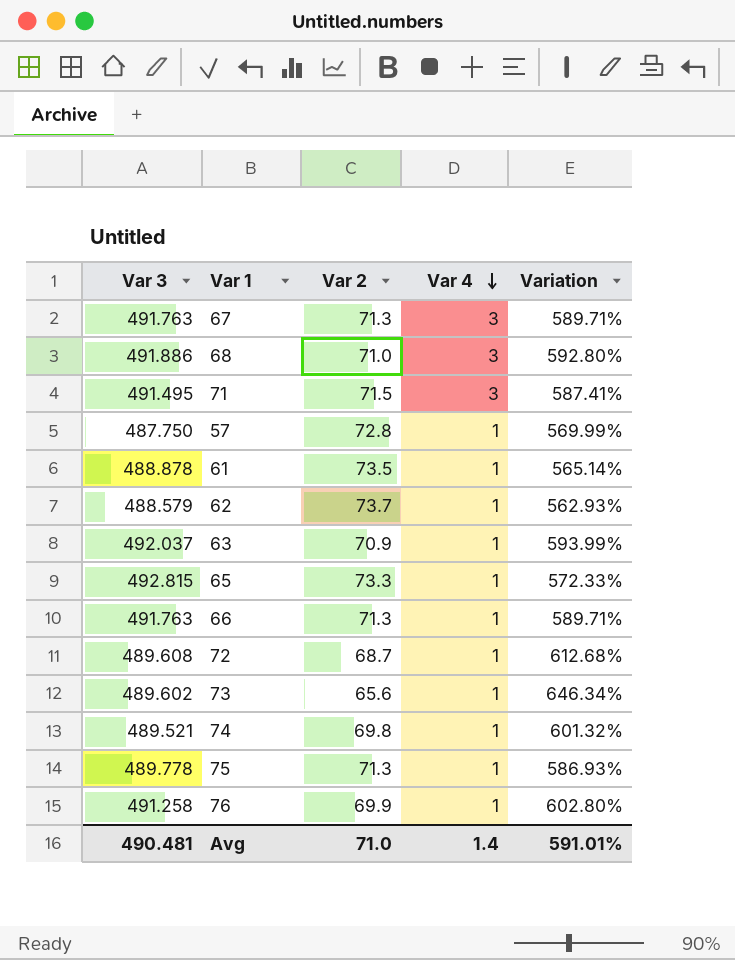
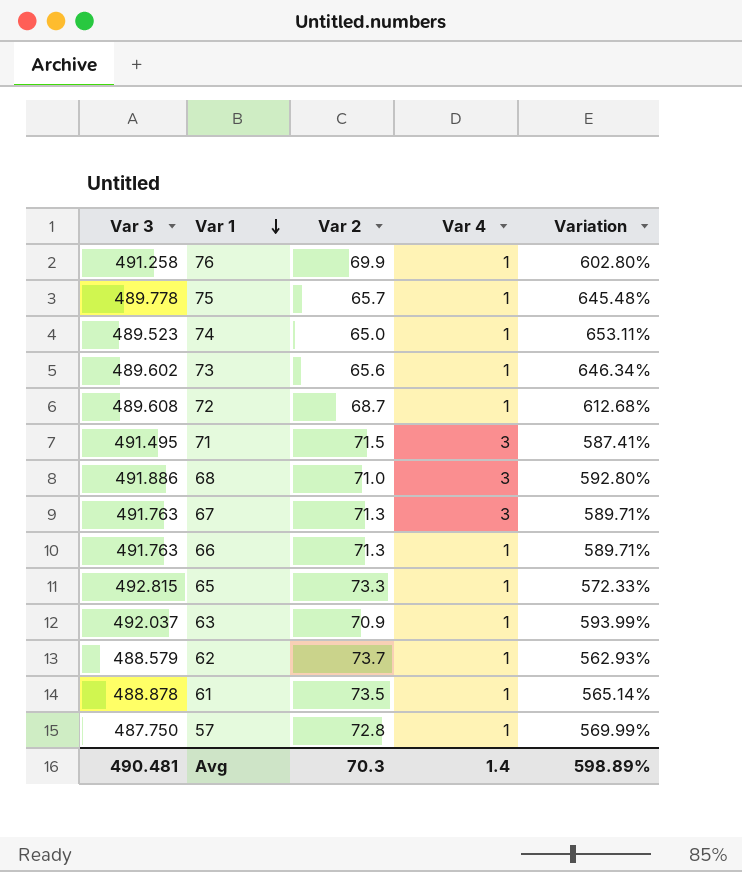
row order: Var 4 descending -> Var 1 descending
75 | Var 2: 71.3 -> 65.7
75 | Variation: 586.93% -> 645.48%
74 | Var 3: 489.521 -> 489.523
74 | Var 2: 69.8 -> 65.0
74 | Variation: 601.32% -> 653.11%
Avg | Var 2: 71.0 -> 70.3
Avg | Variation: 591.01% -> 598.89%

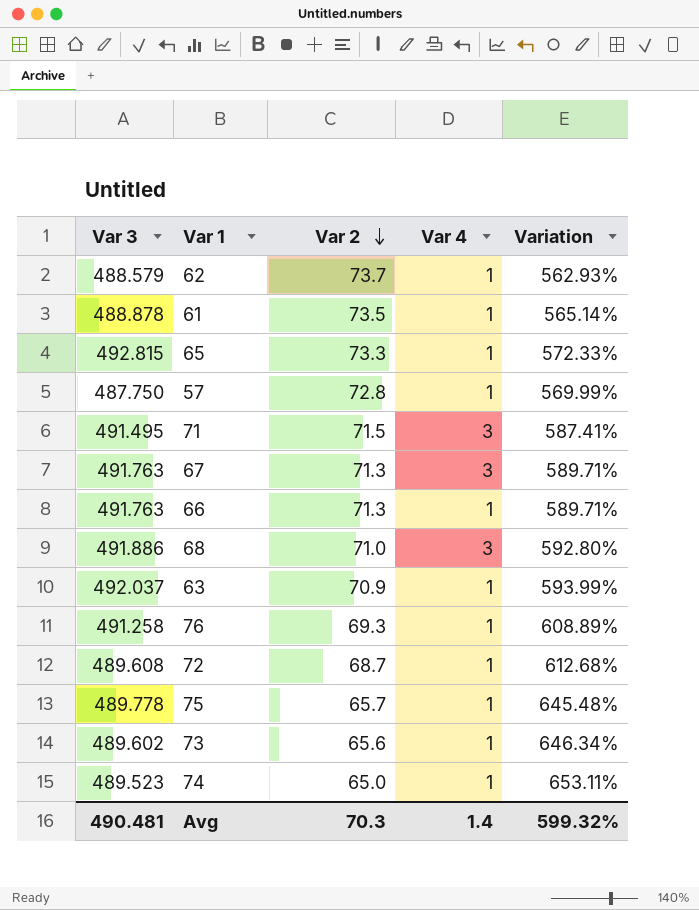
row order: Var 1 descending -> Var 2 descending
76 | Var 2: 69.9 -> 69.3
76 | Variation: 602.80% -> 608.89%
Avg | Variation: 598.89% -> 599.32%

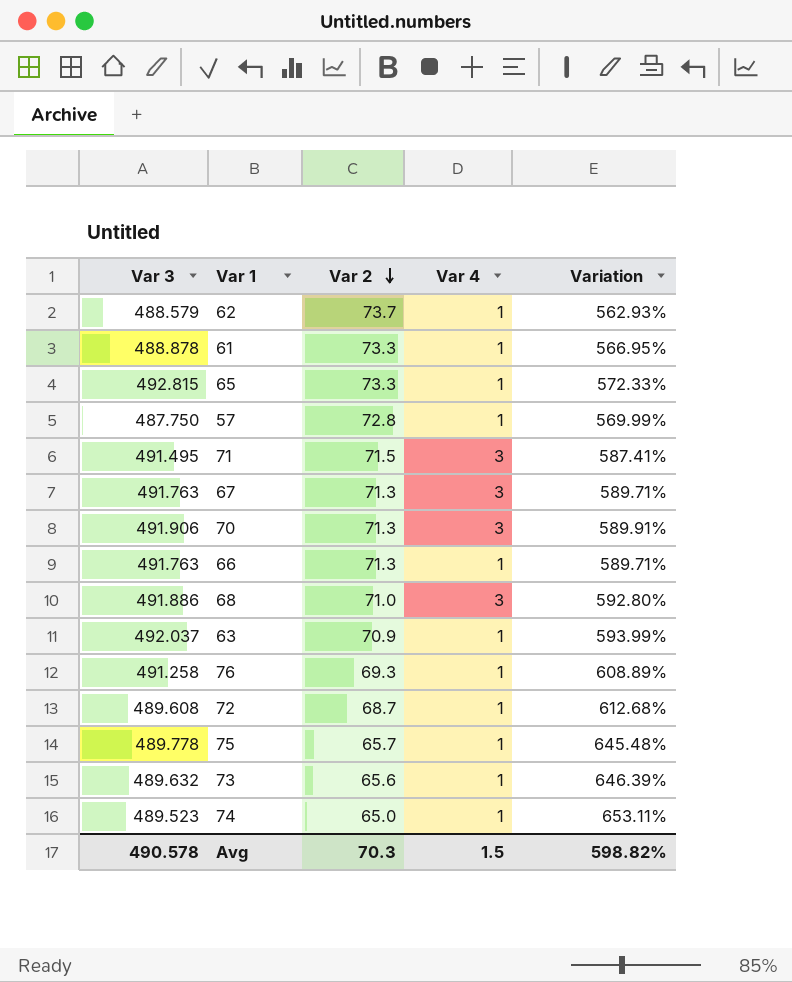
61 | Var 2: 73.5 -> 73.3
61 | Variation: 565.14% -> 566.95%
row 70: none -> 491.906 | 71.3 | 3 | 589.91%
73 | Var 3: 489.602 -> 489.632
73 | Variation: 646.34% -> 646.39%
Avg | Var 3: 490.481 -> 490.578
Avg | Var 4: 1.4 -> 1.5
Avg | Variation: 599.32% -> 598.82%

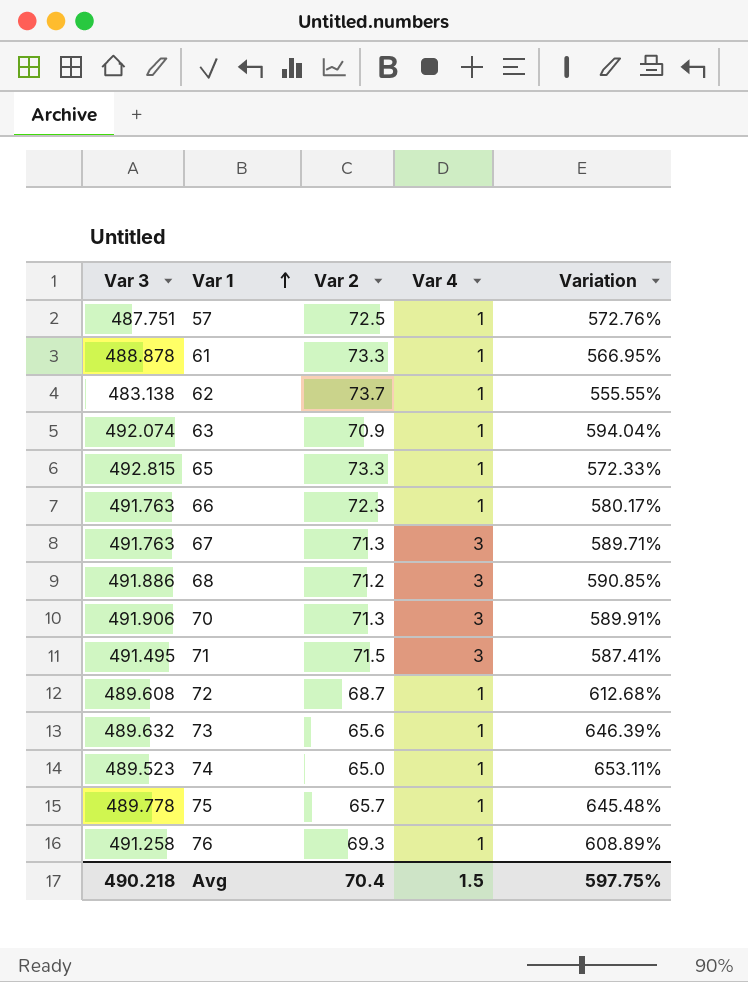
row order: Var 2 descending -> Var 1 ascending
57 | Var 3: 487.750 -> 487.751
57 | Var 2: 72.8 -> 72.5
57 | Variation: 569.99% -> 572.76%
62 | Var 3: 488.579 -> 483.138
62 | Variation: 562.93% -> 555.55%
63 | Var 3: 492.037 -> 492.074
63 | Variation: 593.99% -> 594.04%
66 | Var 2: 71.3 -> 72.3
66 | Variation: 589.71% -> 580.17%
68 | Var 2: 71.0 -> 71.2
68 | Variation: 592.80% -> 590.85%
Avg | Var 3: 490.578 -> 490.218
Avg | Var 2: 70.3 -> 70.4
Avg | Variation: 598.82% -> 597.75%

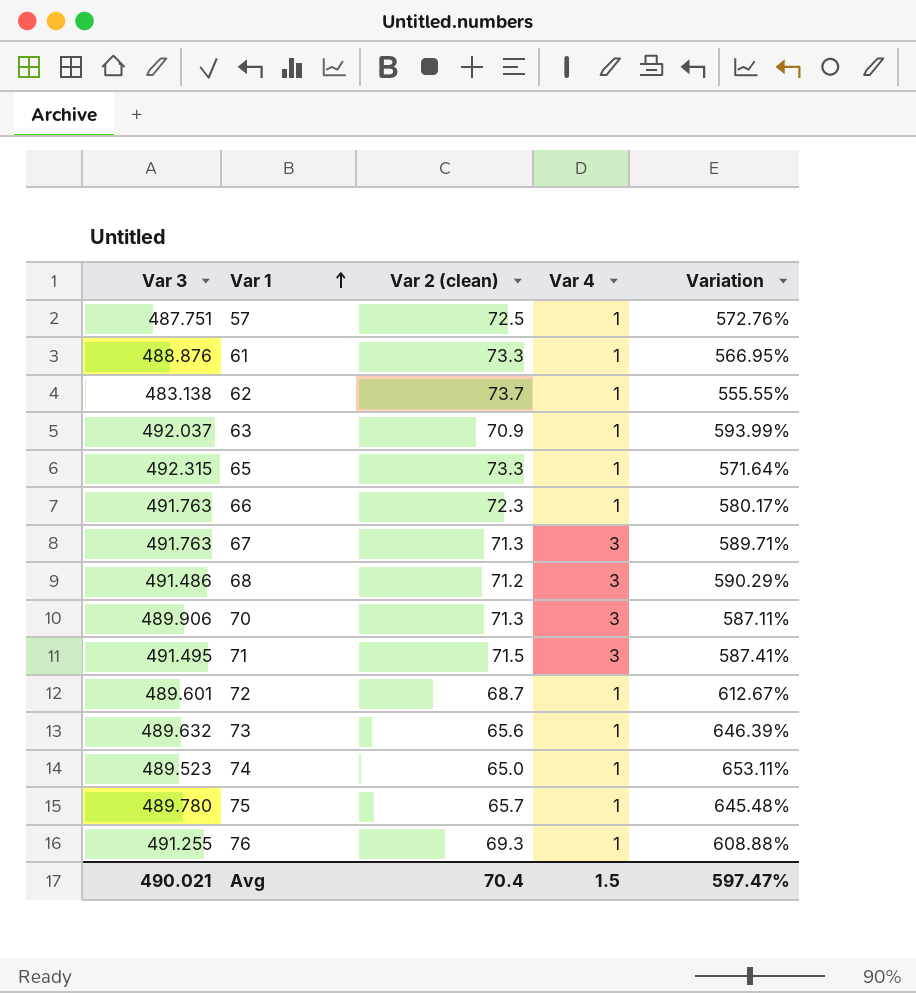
column name: Var 2 -> Var 2 (clean)
61 | Var 3: 488.878 -> 488.876
63 | Var 3: 492.074 -> 492.037
63 | Variation: 594.04% -> 593.99%
65 | Var 3: 492.815 -> 492.315
65 | Variation: 572.33% -> 571.64%
68 | Var 3: 491.886 -> 491.486
68 | Variation: 590.85% -> 590.29%
70 | Var 3: 491.906 -> 489.906
70 | Variation: 589.91% -> 587.11%
72 | Var 3: 489.608 -> 489.601
72 | Variation: 612.68% -> 612.67%
75 | Var 3: 489.778 -> 489.780
76 | Var 3: 491.258 -> 491.255
76 | Variation: 608.89% -> 608.88%
Avg | Var 3: 490.218 -> 490.021
Avg | Variation: 597.75% -> 597.47%

